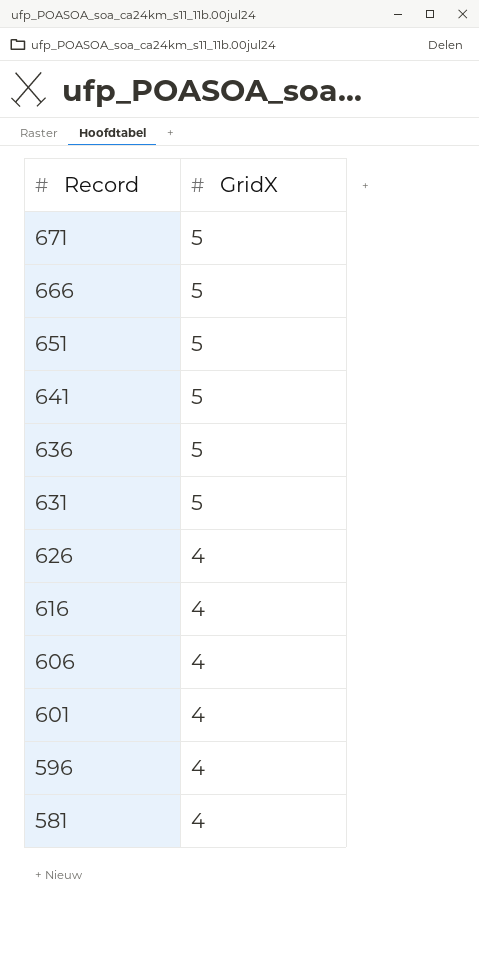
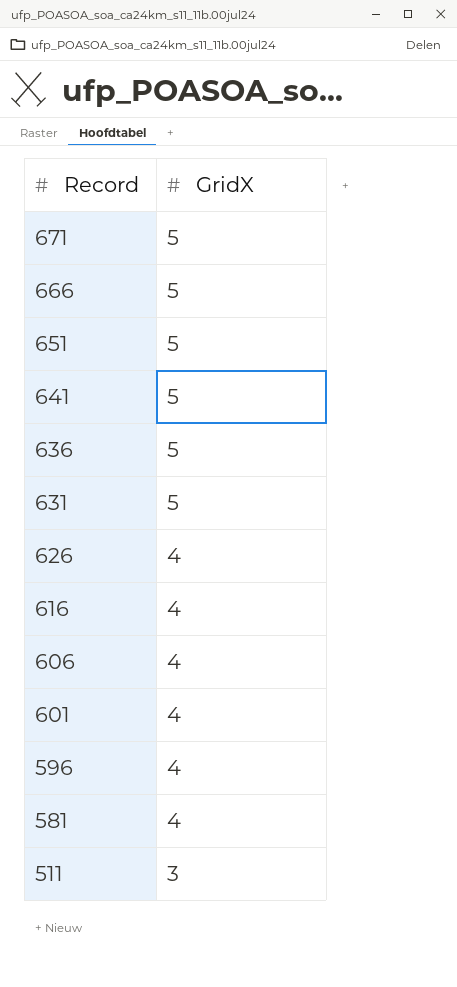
row 511: none -> 3

